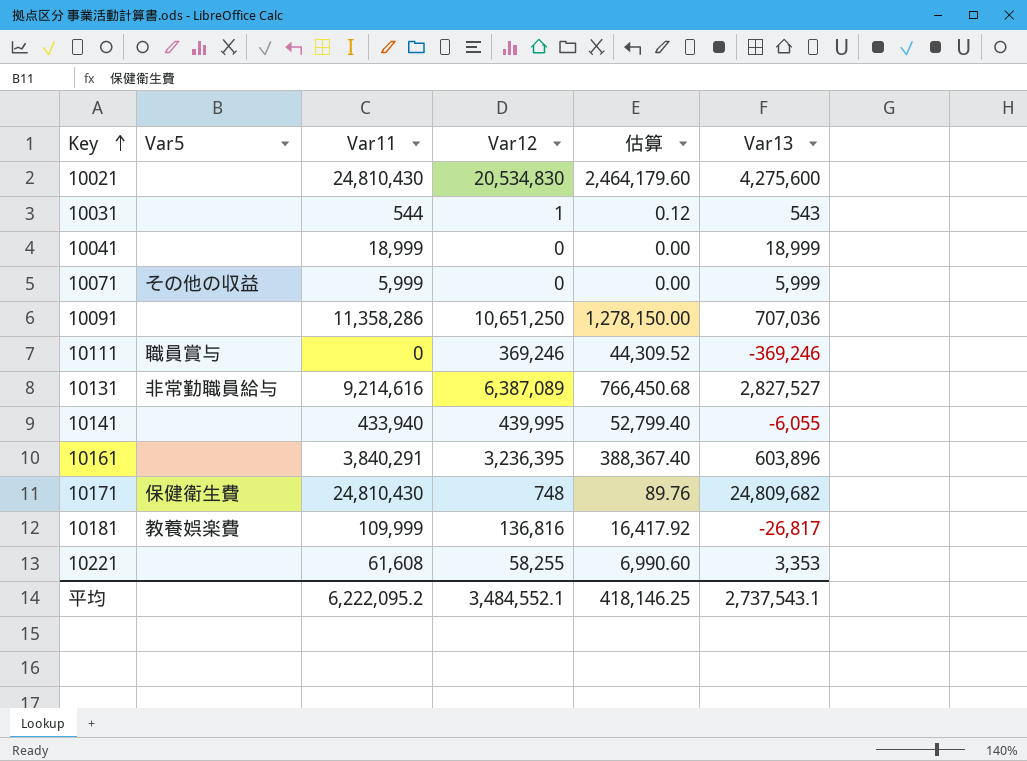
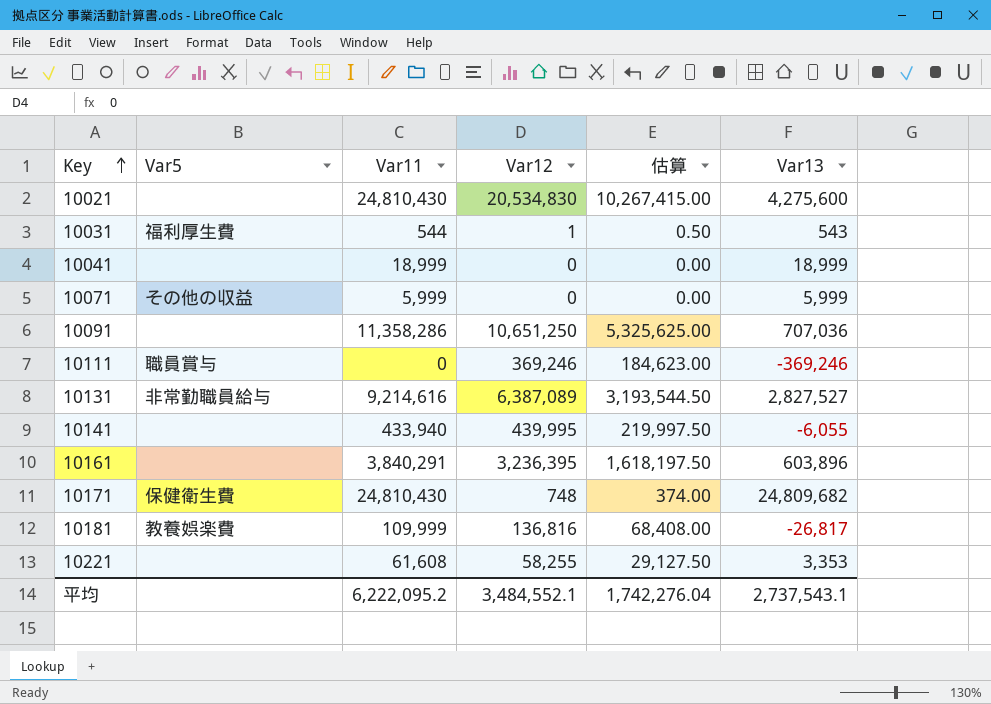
column 估算 | formula: [Var12] * 0.12 -> [Var12] * 0.5
10031 | Var5: none -> 福利厚生費
平均 | 估算: 418,146.25 -> 1,742,276.04

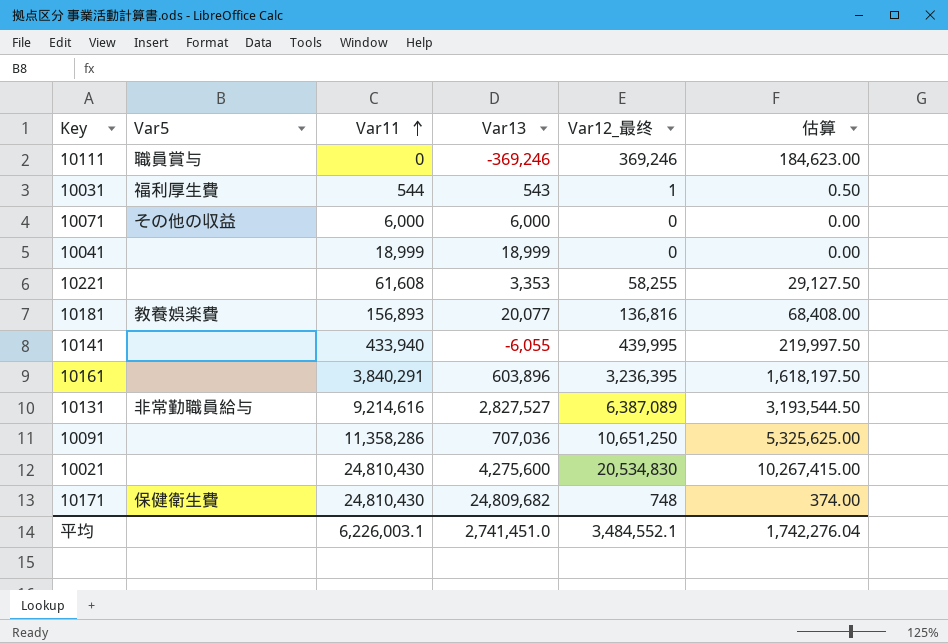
row order: Key ascending -> Var11 ascending
column Var13 | position: 6 -> 4
column name: Var12 -> Var12_最终
10071 | Var11: 5,999 -> 6,000
10071 | Var13: 5,999 -> 6,000
10181 | Var11: 109,999 -> 156,893
10181 | Var13: -26,817 -> 20,077
平均 | Var11: 6,222,095.2 -> 6,226,003.1
平均 | Var13: 2,737,543.1 -> 2,741,451.0

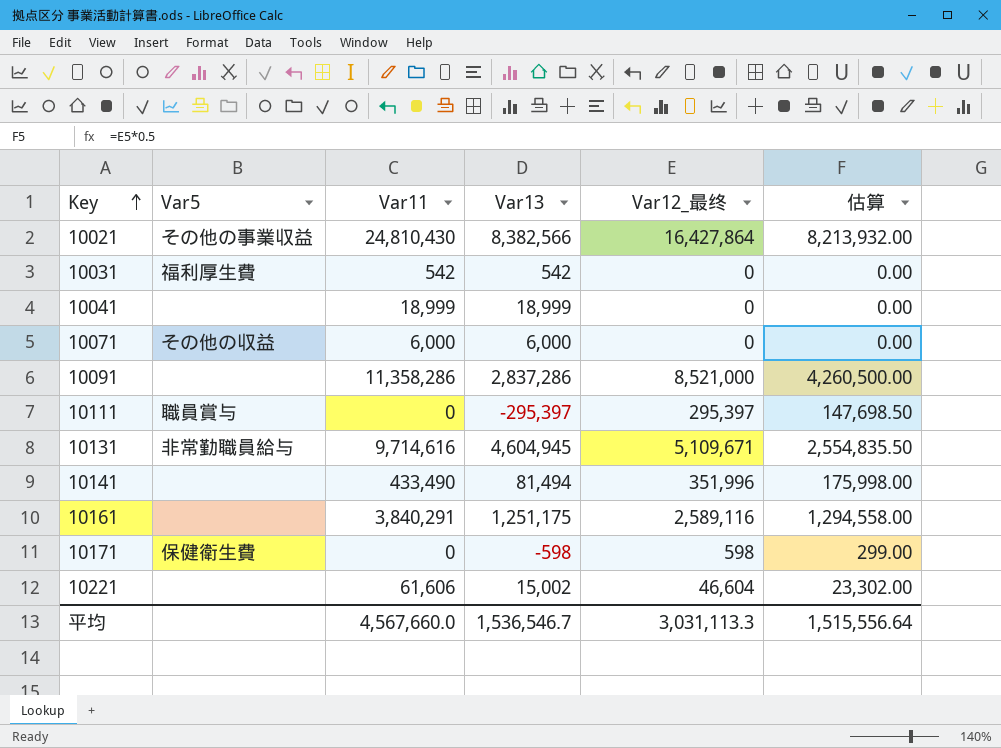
row order: Var11 ascending -> Key ascending
row 10181: 教養娯楽費 | 156,893 | 20,077 | 136,816 | 68,408.00 -> none
10021 | Var5: none -> その他の事業収益
10021 | Var13: 4,275,600 -> 8,382,566
10021 | Var12_最终: 20,534,830 -> 16,427,864
10021 | 估算: 10,267,415.00 -> 8,213,932.00
10031 | Var11: 544 -> 542
10031 | Var13: 543 -> 542
10031 | Var12_最终: 1 -> 0
10031 | 估算: 0.50 -> 0.00
10091 | Var13: 707,036 -> 2,837,286
10091 | Var12_最终: 10,651,250 -> 8,521,000
10091 | 估算: 5,325,625.00 -> 4,260,500.00
10111 | Var13: -369,246 -> -295,397
10111 | Var12_最终: 369,246 -> 295,397
10111 | 估算: 184,623.00 -> 147,698.50
10131 | Var11: 9,214,616 -> 9,714,616
10131 | Var13: 2,827,527 -> 4,604,945
10131 | Var12_最终: 6,387,089 -> 5,109,671
10131 | 估算: 3,193,544.50 -> 2,554,835.50
10141 | Var11: 433,940 -> 433,490
10141 | Var13: -6,055 -> 81,494
10141 | Var12_最终: 439,995 -> 351,996
10141 | 估算: 219,997.50 -> 175,998.00
10161 | Var13: 603,896 -> 1,251,175
10161 | Var12_最终: 3,236,395 -> 2,589,116
10161 | 估算: 1,618,197.50 -> 1,294,558.00
10171 | Var11: 24,810,430 -> 0
10171 | Var13: 24,809,682 -> -598
10171 | Var12_最终: 748 -> 598
10171 | 估算: 374.00 -> 299.00
10221 | Var11: 61,608 -> 61,606
10221 | Var13: 3,353 -> 15,002
10221 | Var12_最终: 58,255 -> 46,604
10221 | 估算: 29,127.50 -> 23,302.00
平均 | Var11: 6,226,003.1 -> 4,567,660.0
平均 | Var13: 2,741,451.0 -> 1,536,546.7
平均 | Var12_最终: 3,484,552.1 -> 3,031,113.3
平均 | 估算: 1,742,276.04 -> 1,515,556.64

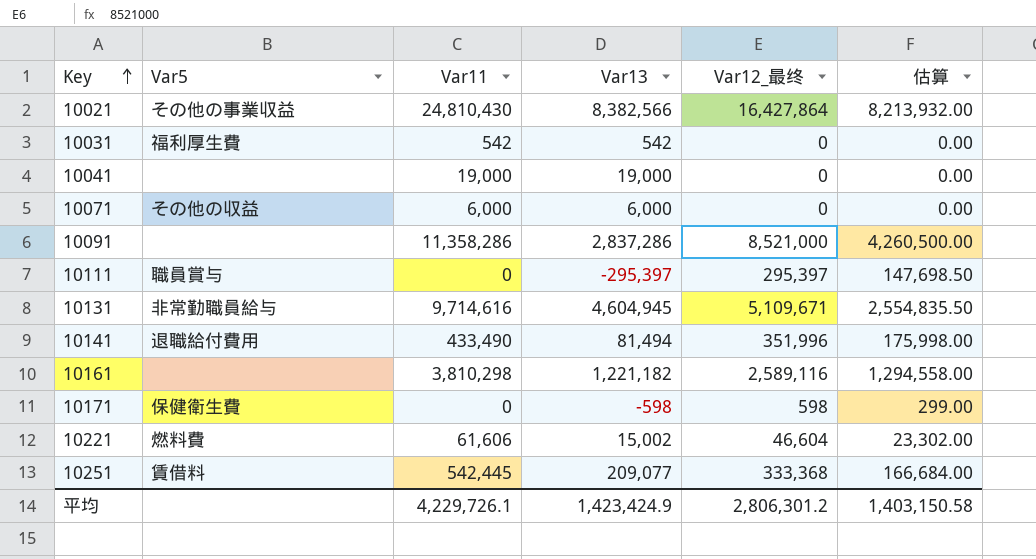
10041 | Var11: 18,999 -> 19,000
10041 | Var13: 18,999 -> 19,000
10141 | Var5: none -> 退職給付費用
10161 | Var11: 3,840,291 -> 3,810,298
10161 | Var13: 1,251,175 -> 1,221,182
10221 | Var5: none -> 燃料費
row 10251: none -> 賃借料 | 542,445 | 209,077 | 333,368 | 166,684.00
平均 | Var11: 4,567,660.0 -> 4,229,726.1
平均 | Var13: 1,536,546.7 -> 1,423,424.9
平均 | Var12_最终: 3,031,113.3 -> 2,806,301.2
平均 | 估算: 1,515,556.64 -> 1,403,150.58

